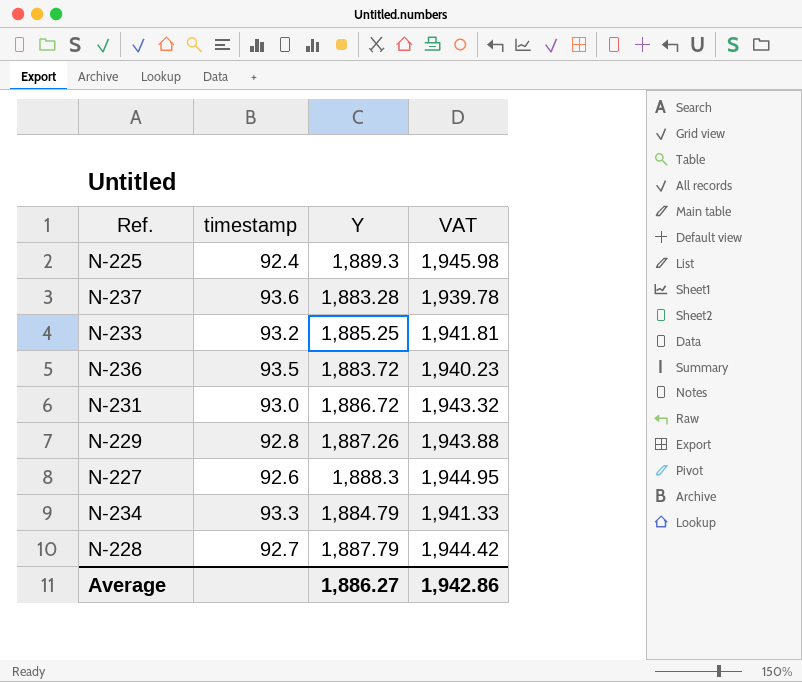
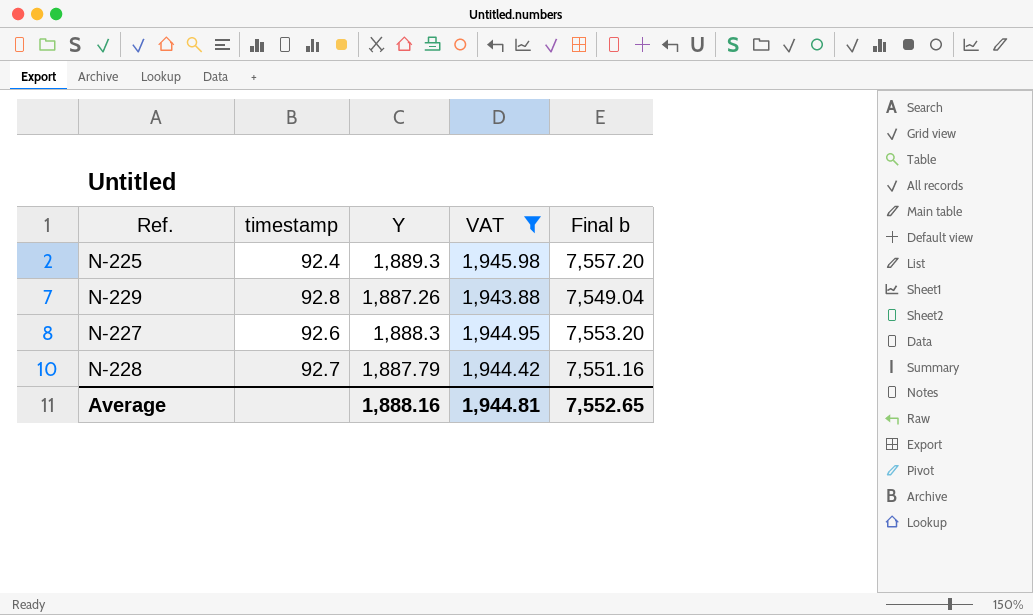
filter: none -> VAT >= 1,943.88
column Final b | formula: none -> [Y] * 4
Average | Y: 1,886.27 -> 1,888.16
Average | VAT: 1,942.86 -> 1,944.81

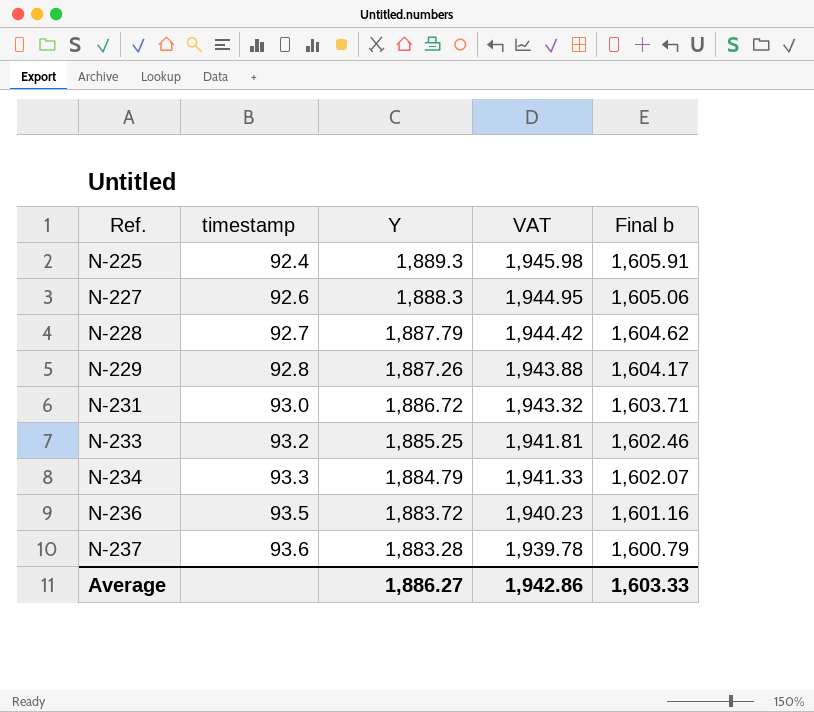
filter: VAT >= 1,943.88 -> none
row order: none -> Ref. ascending
column Final b | formula: [Y] * 4 -> [Y] * 0.85
Average | Y: 1,888.16 -> 1,886.27
Average | VAT: 1,944.81 -> 1,942.86
Average | Final b: 7,552.65 -> 1,603.33

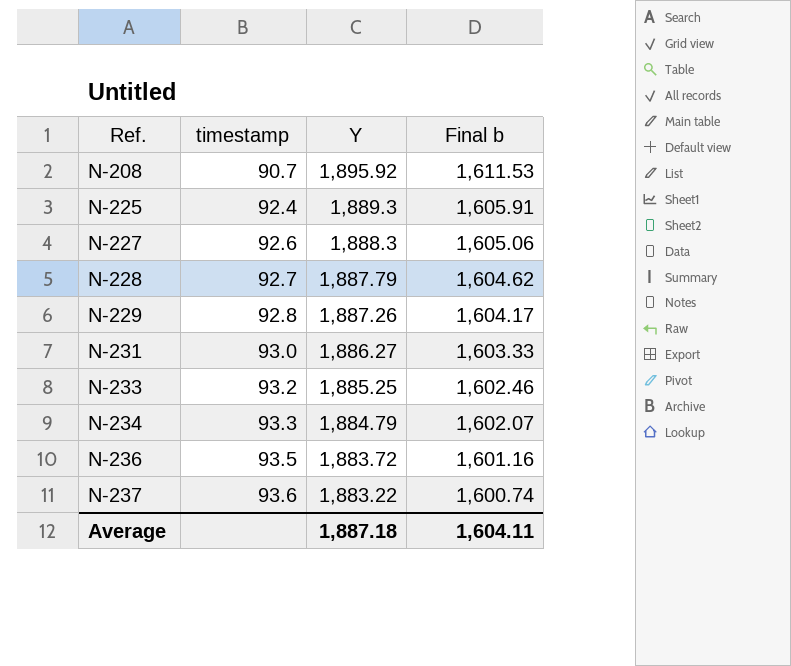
column VAT | formula: [Y] * 1.03 -> none
row N-208: none -> 90.7 | 1,895.92 | 1,611.53
N-231 | Y: 1,886.72 -> 1,886.27
N-231 | Final b: 1,603.71 -> 1,603.33
N-237 | Y: 1,883.28 -> 1,883.22
N-237 | Final b: 1,600.79 -> 1,600.74
Average | Y: 1,886.27 -> 1,887.18
Average | Final b: 1,603.33 -> 1,604.11

